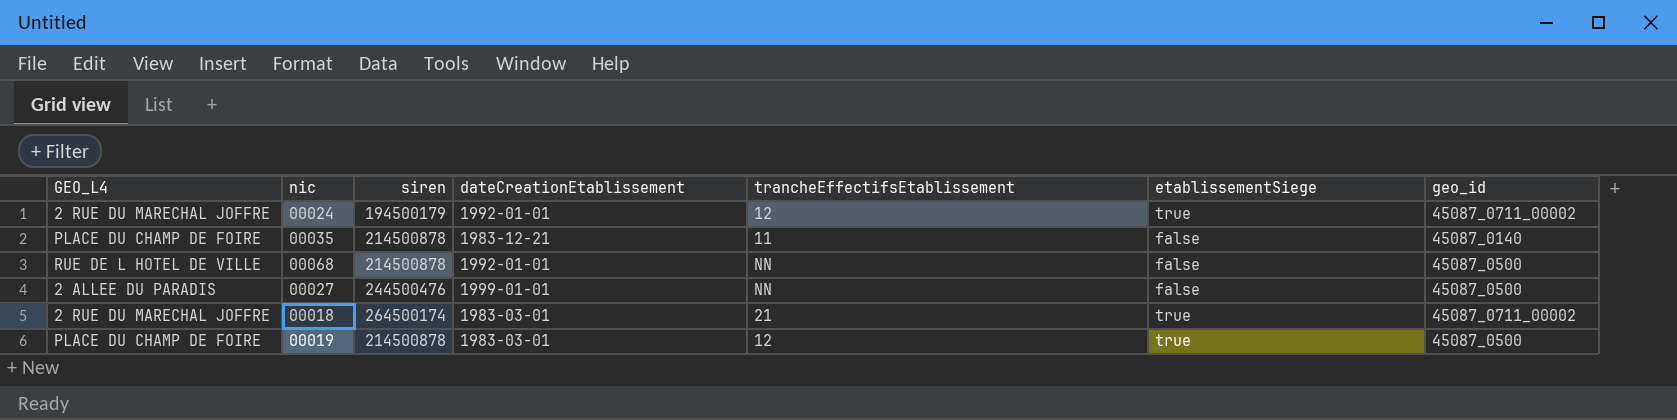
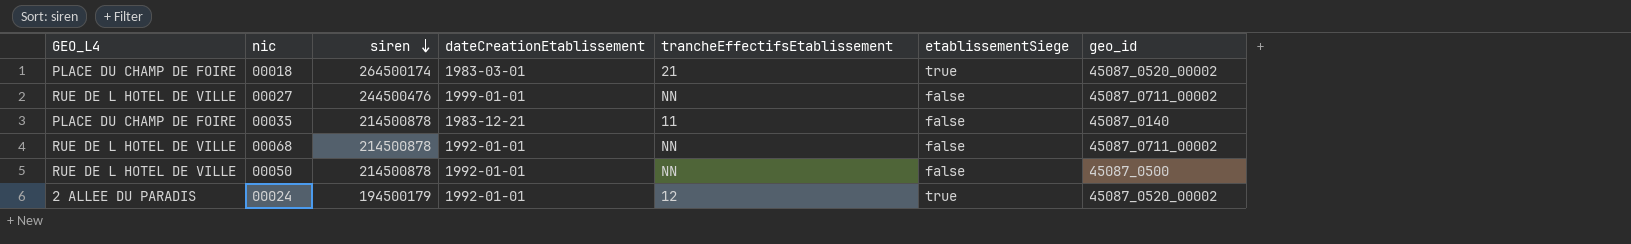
row order: none -> siren descending
row 00019: PLACE DU CHAMP DE FOIRE | 214500878 | 1983-03-01 | 12 | true | 45087_0500 -> none
00018 | GEO_L4: 2 RUE DU MARECHAL JOFFRE -> PLACE DU CHAMP DE FOIRE
00018 | geo_id: 45087_0711_00002 -> 45087_0520_00002
00027 | GEO_L4: 2 ALLEE DU PARADIS -> RUE DE L HOTEL DE VILLE
00027 | geo_id: 45087_0500 -> 45087_0711_00002
00068 | geo_id: 45087_0500 -> 45087_0711_00002
row 00050: none -> RUE DE L HOTEL DE VILLE | 214500878 | 1992-01-01 | NN | false | 45087_0500
00024 | GEO_L4: 2 RUE DU MARECHAL JOFFRE -> 2 ALLEE DU PARADIS
00024 | geo_id: 45087_0711_00002 -> 45087_0520_00002

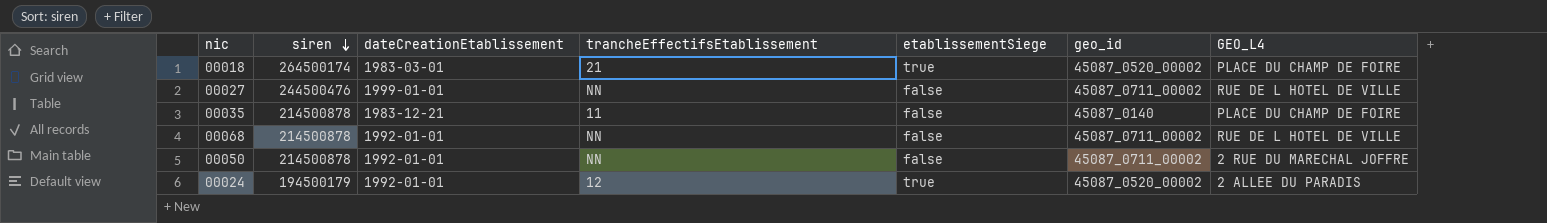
column GEO_L4 | position: 1 -> 7
00050 | geo_id: 45087_0500 -> 45087_0711_00002
00050 | GEO_L4: RUE DE L HOTEL DE VILLE -> 2 RUE DU MARECHAL JOFFRE

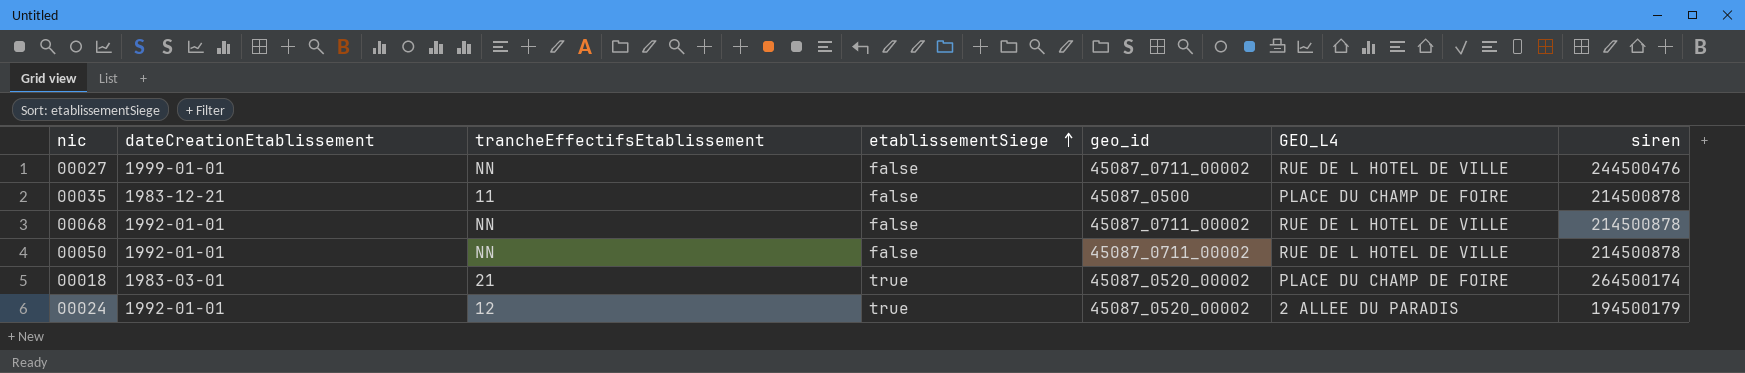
row order: siren descending -> etablissementSiege ascending
column siren | position: 2 -> 7
00035 | geo_id: 45087_0140 -> 45087_0500
00050 | GEO_L4: 2 RUE DU MARECHAL JOFFRE -> RUE DE L HOTEL DE VILLE

